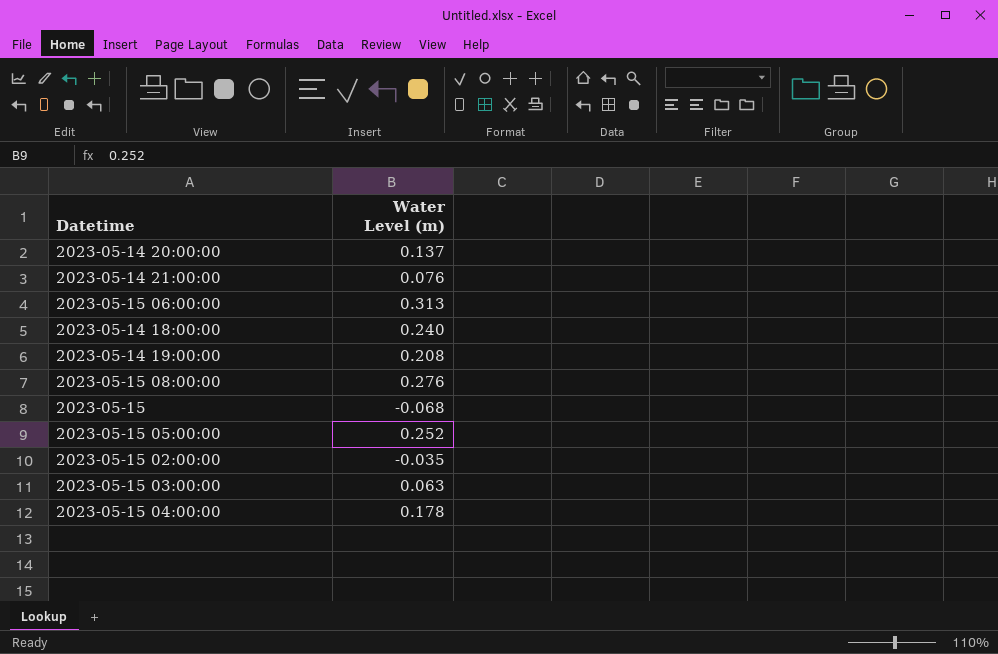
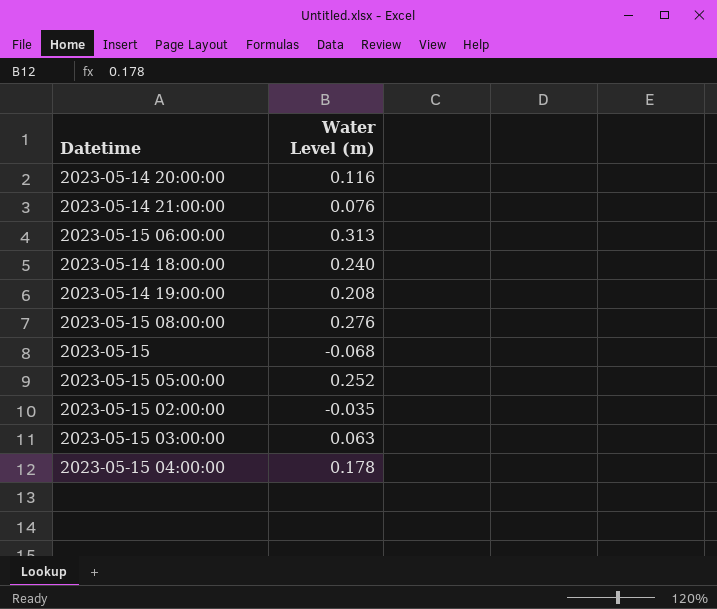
2023-05-14 20:00:00 | Water Level (m): 0.137 -> 0.116

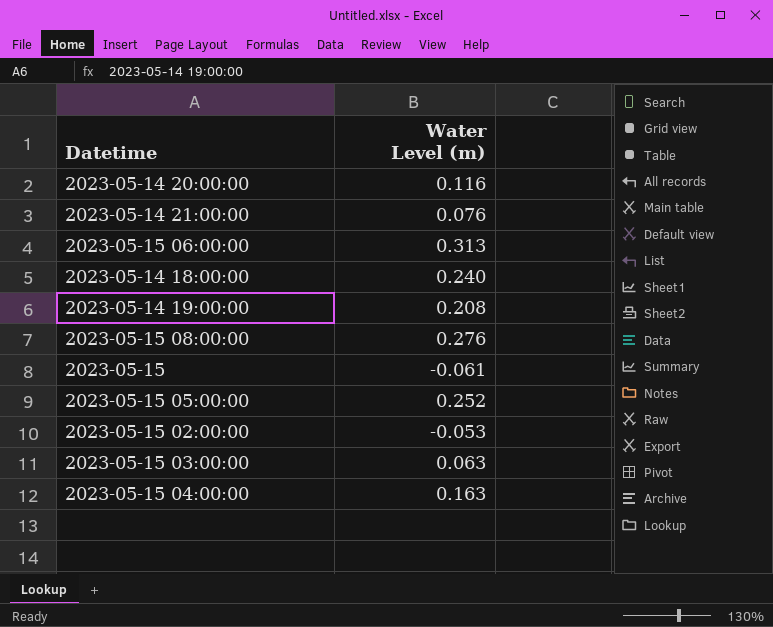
2023-05-15 | Water Level (m): -0.068 -> -0.061
2023-05-15 02:00:00 | Water Level (m): -0.035 -> -0.053
2023-05-15 04:00:00 | Water Level (m): 0.178 -> 0.163

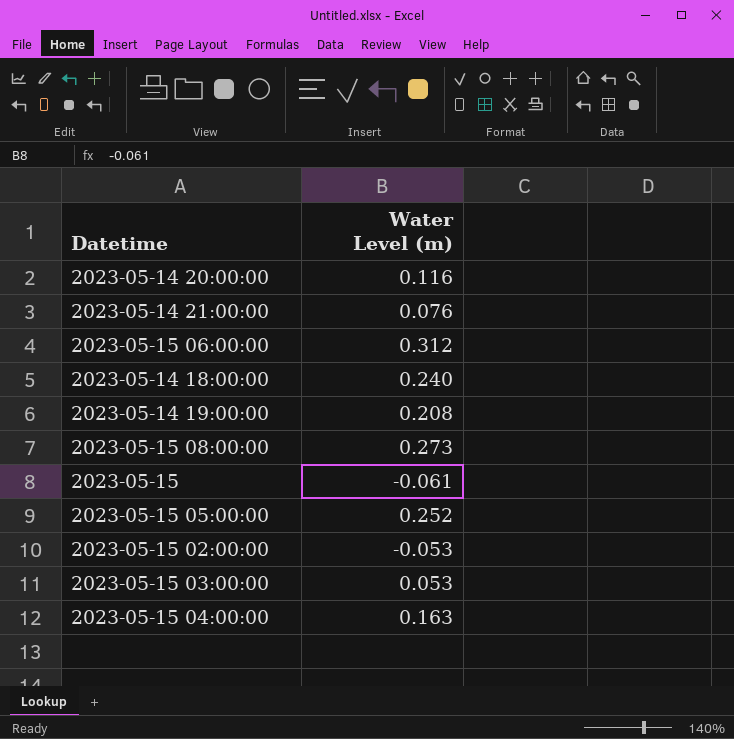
2023-05-15 06:00:00 | Water Level (m): 0.313 -> 0.312
2023-05-15 08:00:00 | Water Level (m): 0.276 -> 0.273
2023-05-15 03:00:00 | Water Level (m): 0.063 -> 0.053

